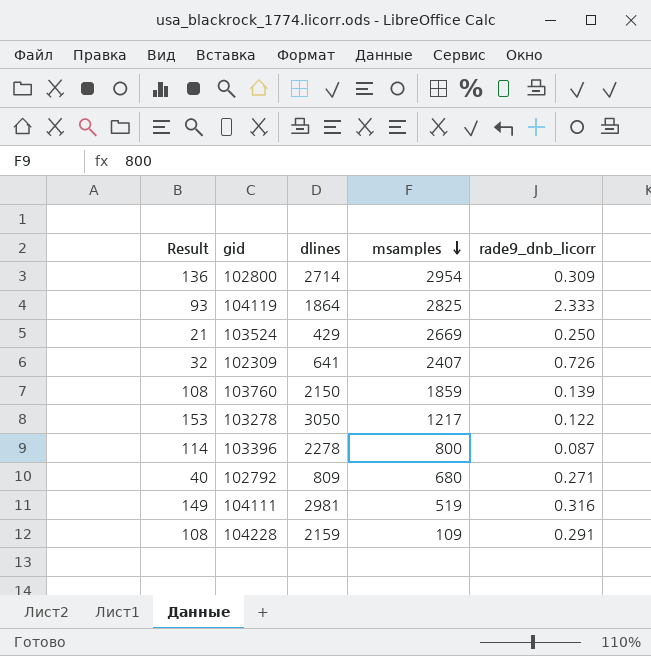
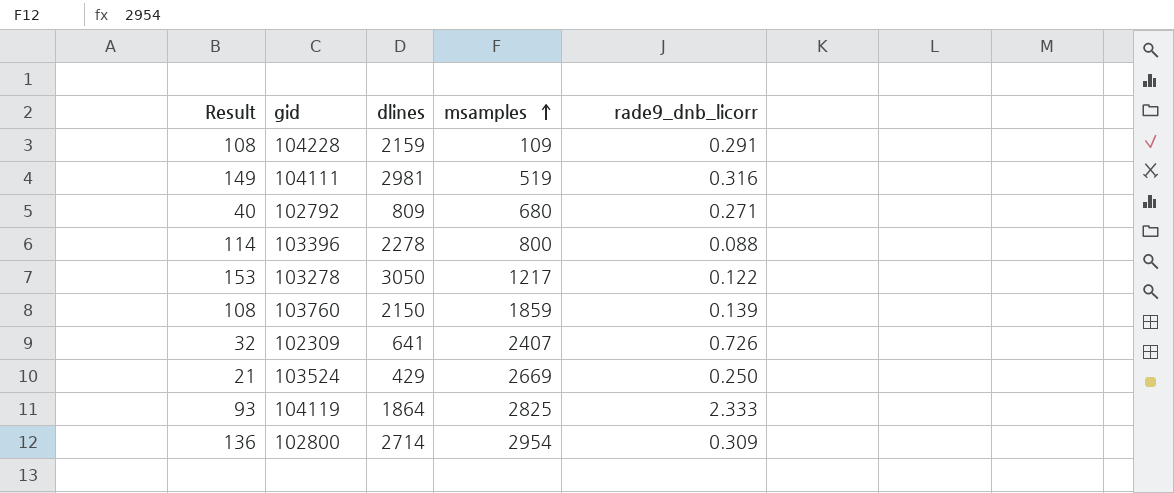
row order: msamples descending -> msamples ascending
103396 | rade9_dnb_licorr: 0.087 -> 0.088

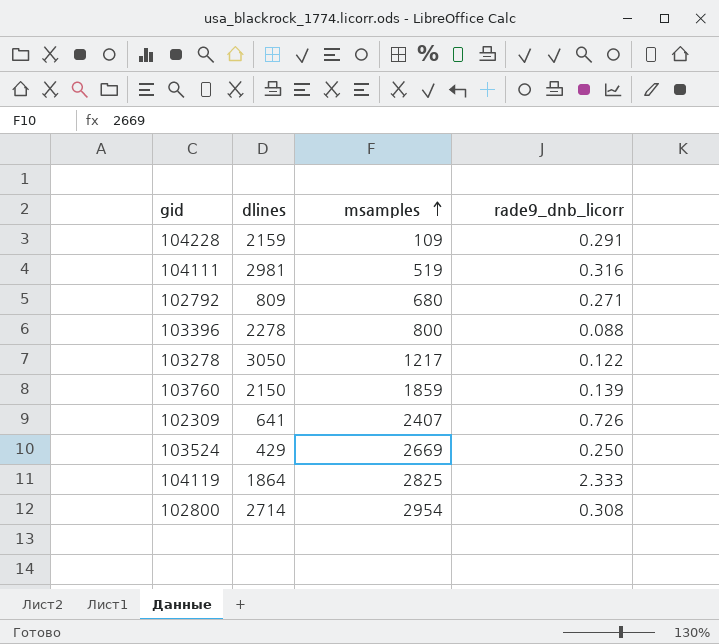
column Result | formula: [dlines] * 0.05 -> none
102800 | rade9_dnb_licorr: 0.309 -> 0.308

